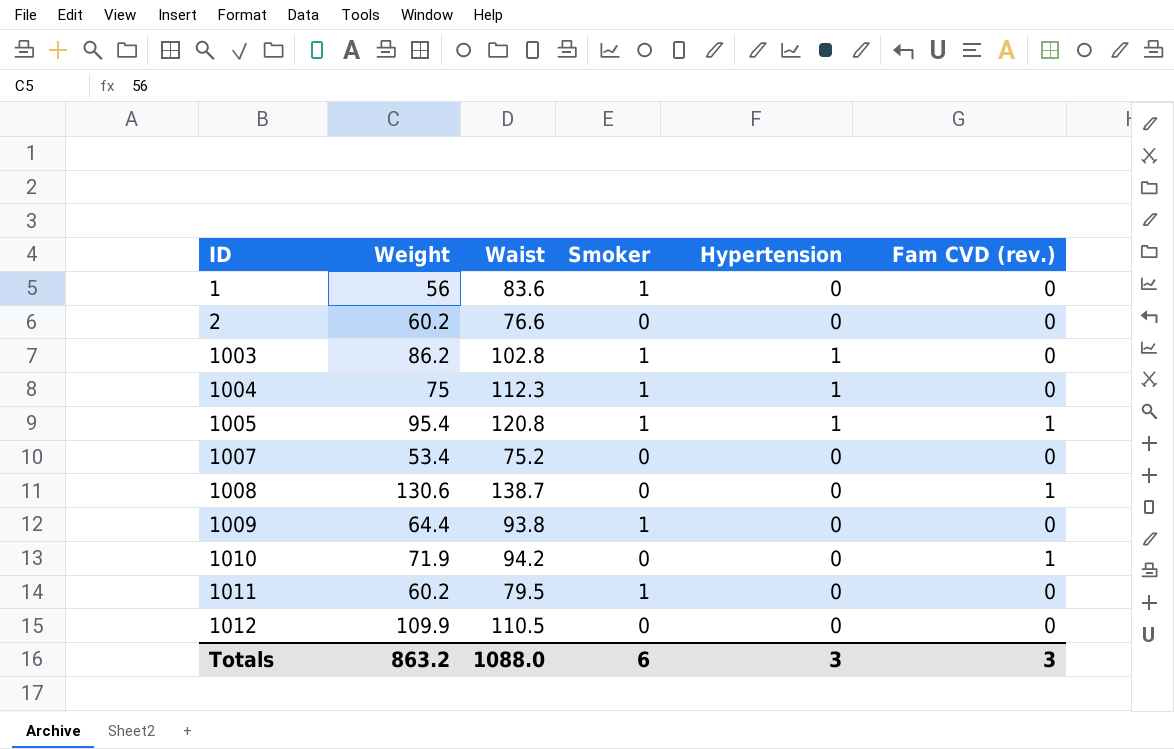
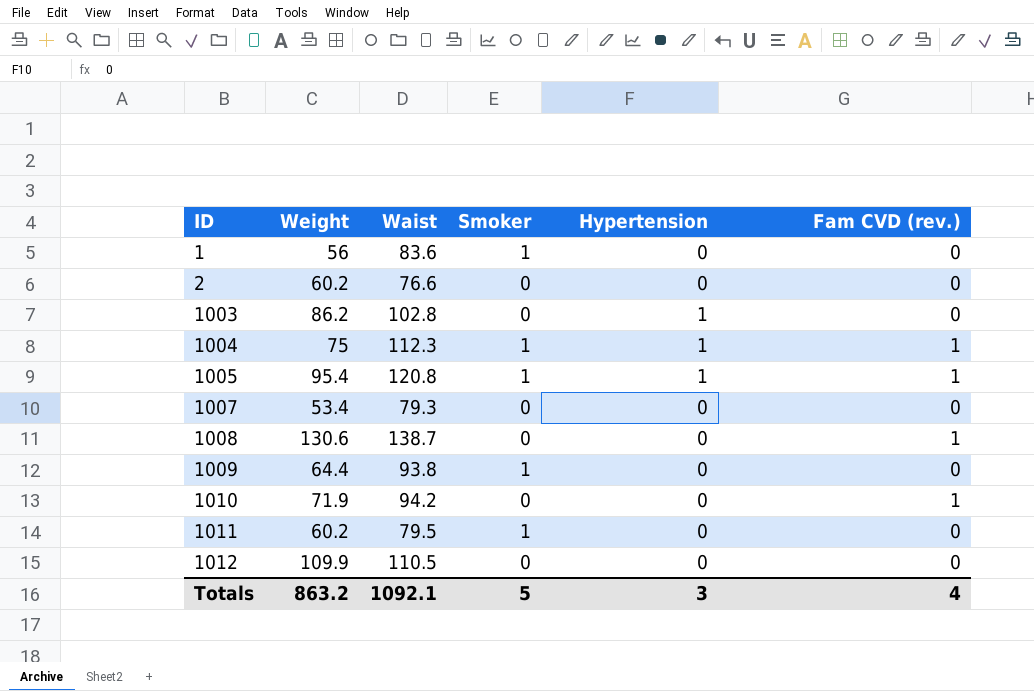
1003 | Smoker: 1 -> 0
1004 | Fam CVD (rev.): 0 -> 1
1007 | Waist: 75.2 -> 79.3
Totals | Waist: 1088.0 -> 1092.1
Totals | Smoker: 6 -> 5
Totals | Fam CVD (rev.): 3 -> 4

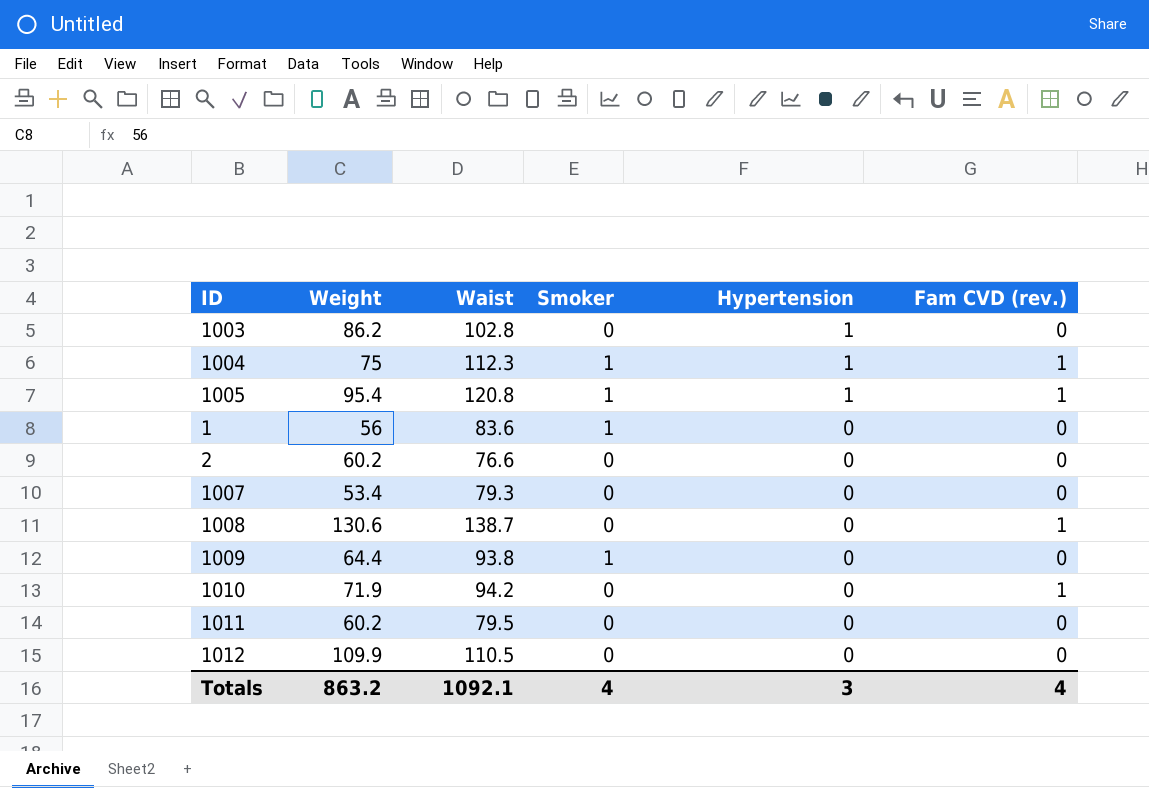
row order: ID ascending -> Hypertension descending
1011 | Smoker: 1 -> 0
Totals | Smoker: 5 -> 4

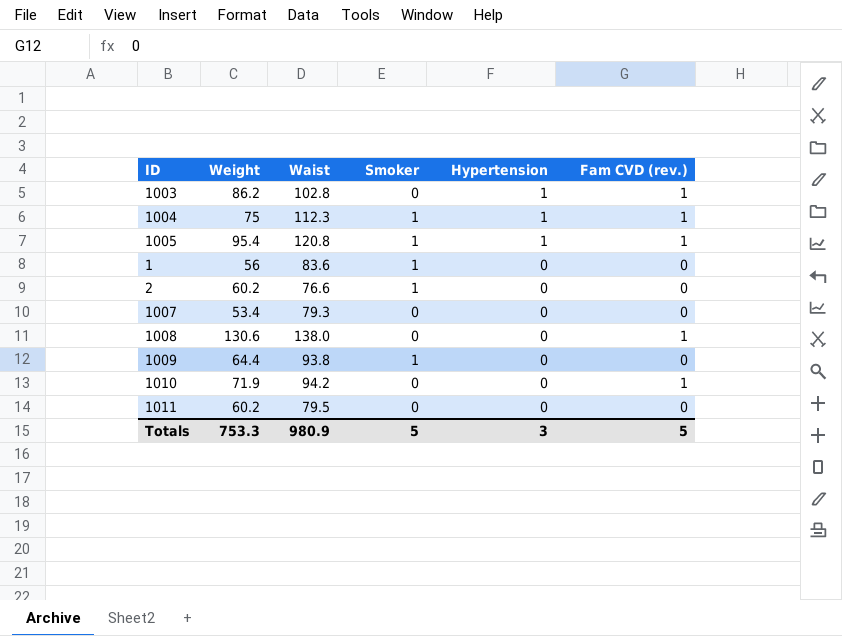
row 1012: 109.9 | 110.5 | 0 | 0 | 0 -> none
1003 | Fam CVD (rev.): 0 -> 1
2 | Smoker: 0 -> 1
1008 | Waist: 138.7 -> 138.0
Totals | Weight: 863.2 -> 753.3
Totals | Waist: 1092.1 -> 980.9
Totals | Smoker: 4 -> 5
Totals | Fam CVD (rev.): 4 -> 5

